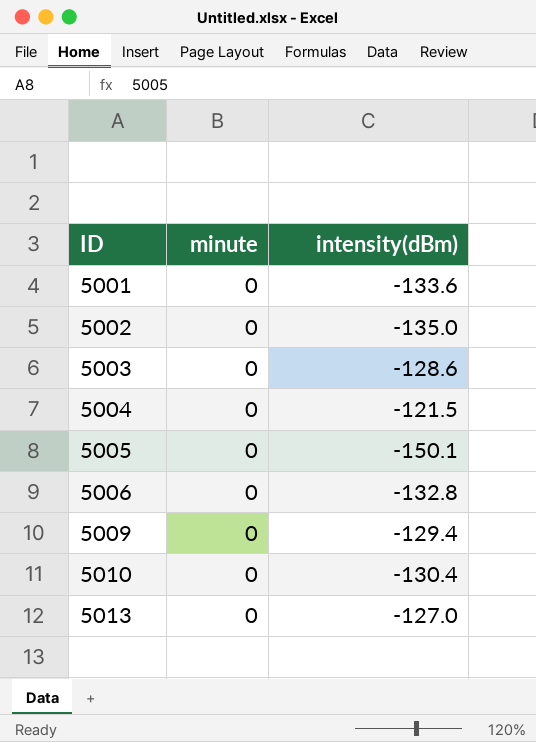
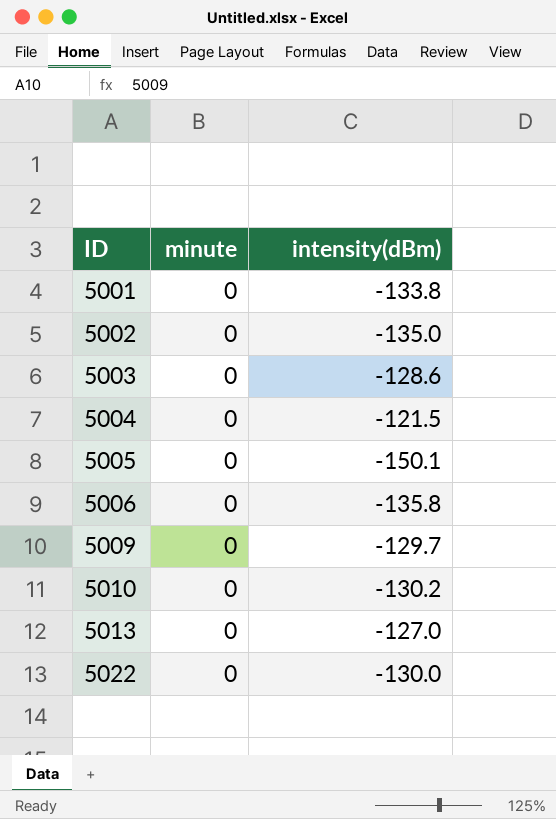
5001 | intensity(dBm): -133.6 -> -133.8
5006 | intensity(dBm): -132.8 -> -135.8
5009 | intensity(dBm): -129.4 -> -129.7
5010 | intensity(dBm): -130.4 -> -130.2
row 5022: none -> 0 | -130.0

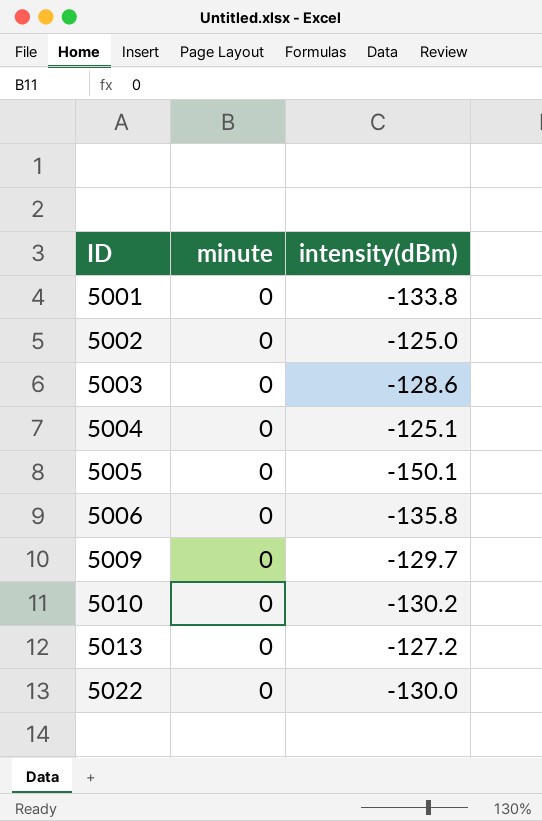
5002 | intensity(dBm): -135.0 -> -125.0
5004 | intensity(dBm): -121.5 -> -125.1
5013 | intensity(dBm): -127.0 -> -127.2

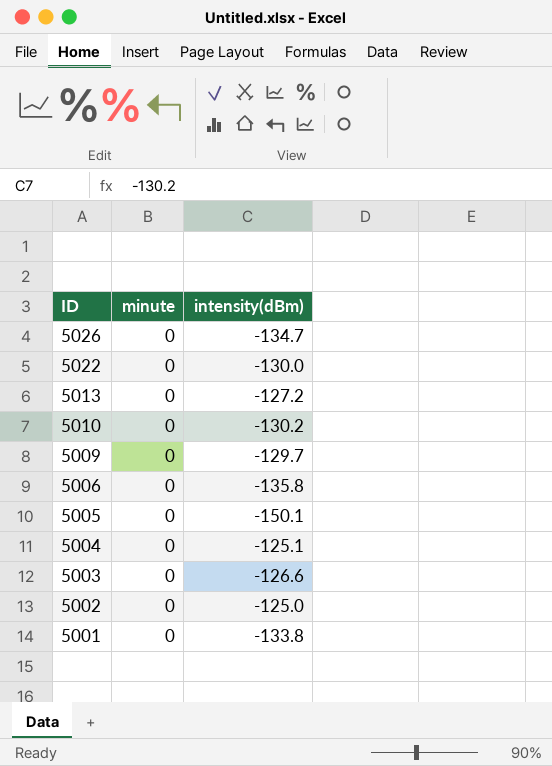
row order: ID ascending -> ID descending
row 5026: none -> 0 | -134.7
5003 | intensity(dBm): -128.6 -> -126.6

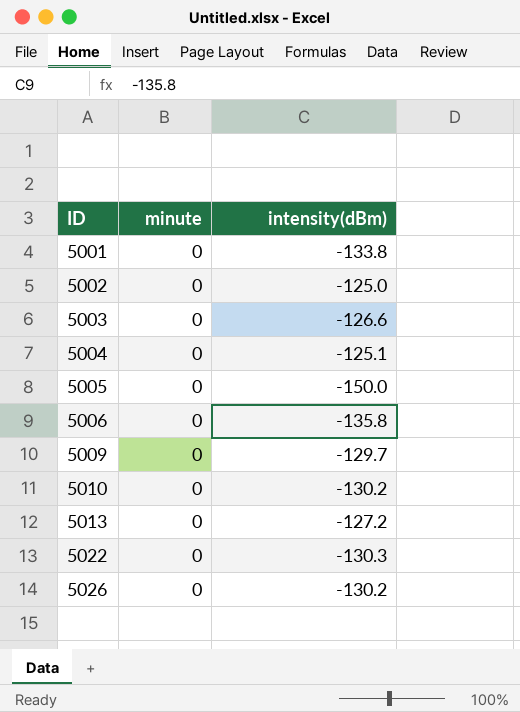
row order: ID descending -> ID ascending
5005 | intensity(dBm): -150.1 -> -150.0
5022 | intensity(dBm): -130.0 -> -130.3
5026 | intensity(dBm): -134.7 -> -130.2

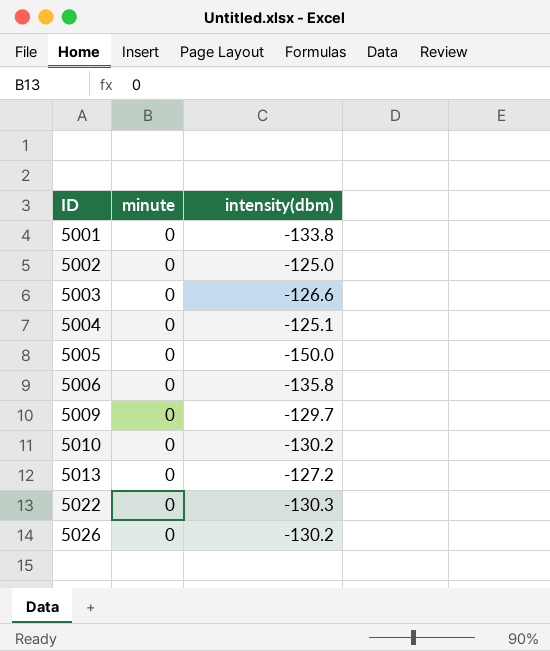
column name: intensity(dBm) -> intensity(dbm)

